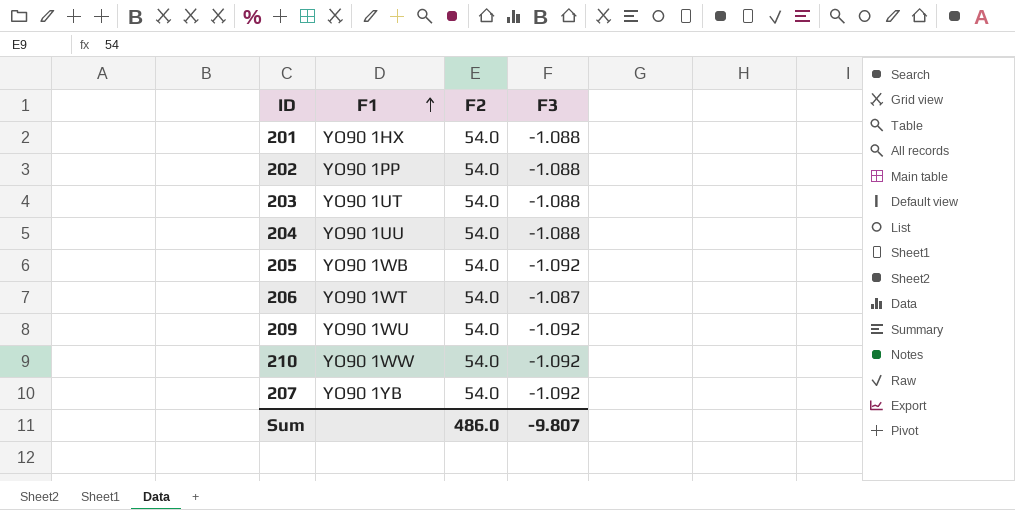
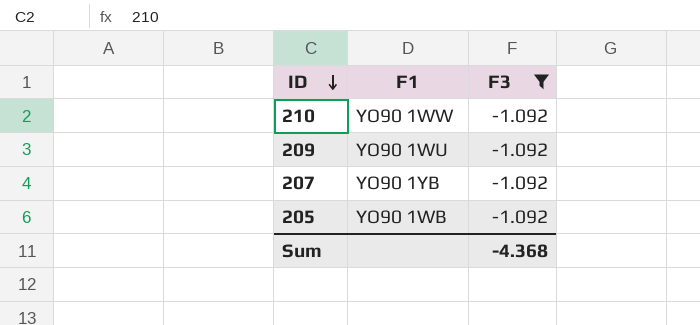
filter: none -> F3 = -1.092
row order: F1 ascending -> ID descending
column F2 | position: 3 -> none
Sum | F3: -9.807 -> -4.368

